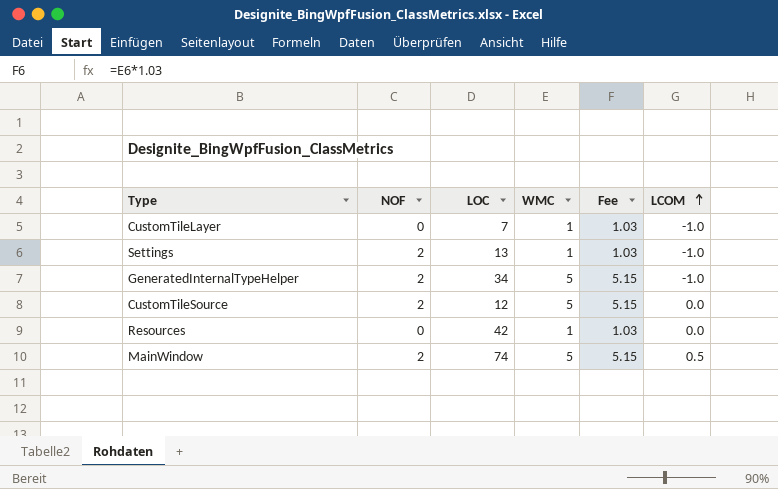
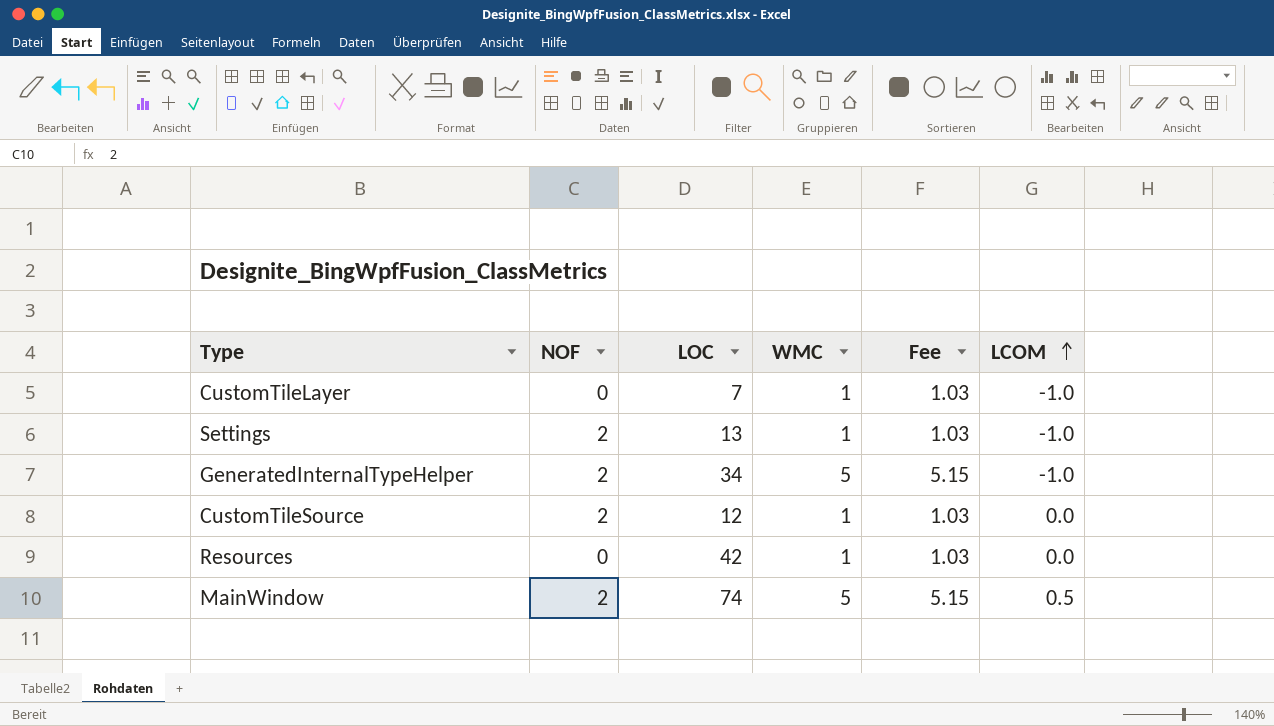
CustomTileSource | WMC: 5 -> 1
CustomTileSource | Fee: 5.15 -> 1.03

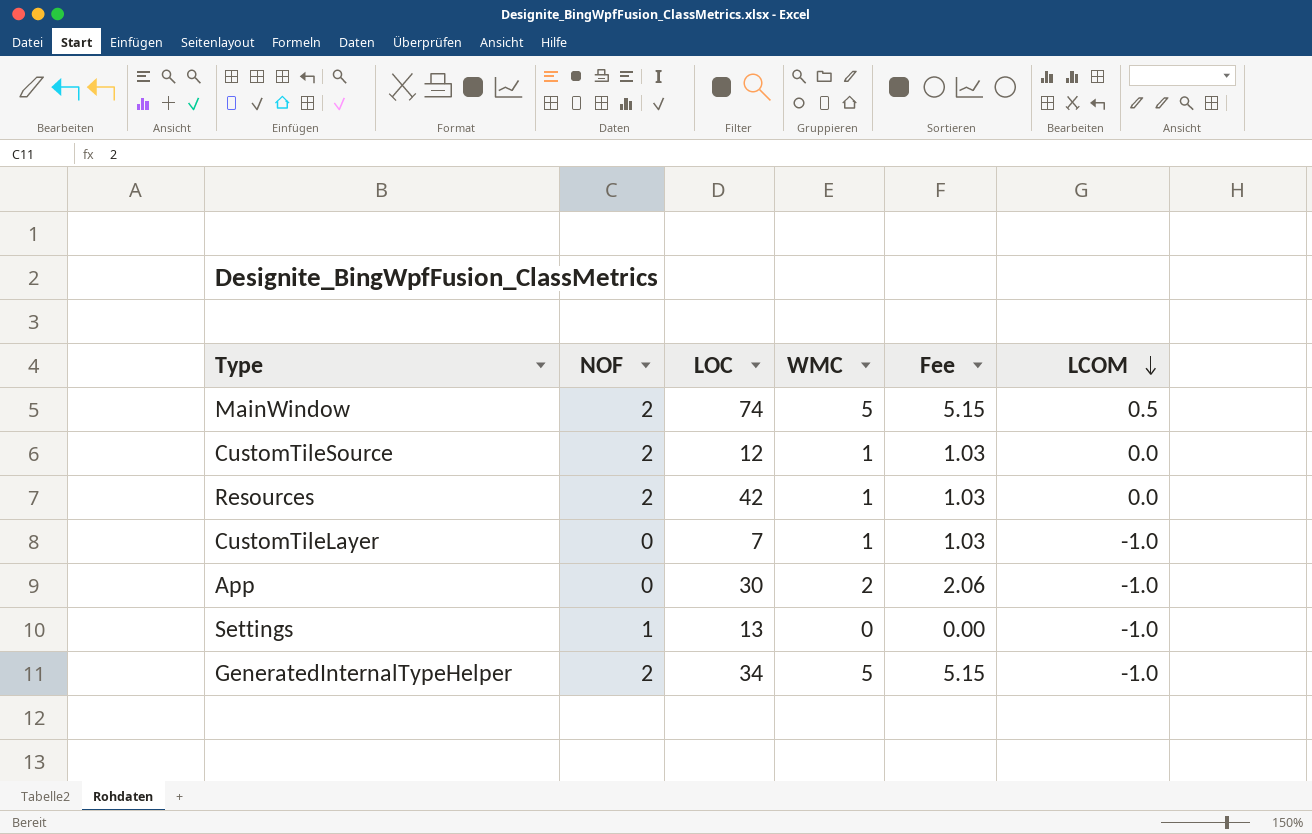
row order: LCOM ascending -> LCOM descending
Resources | NOF: 0 -> 2
row App: none -> 0 | 30 | 2 | 2.06 | -1.0
Settings | NOF: 2 -> 1
Settings | WMC: 1 -> 0
Settings | Fee: 1.03 -> 0.00

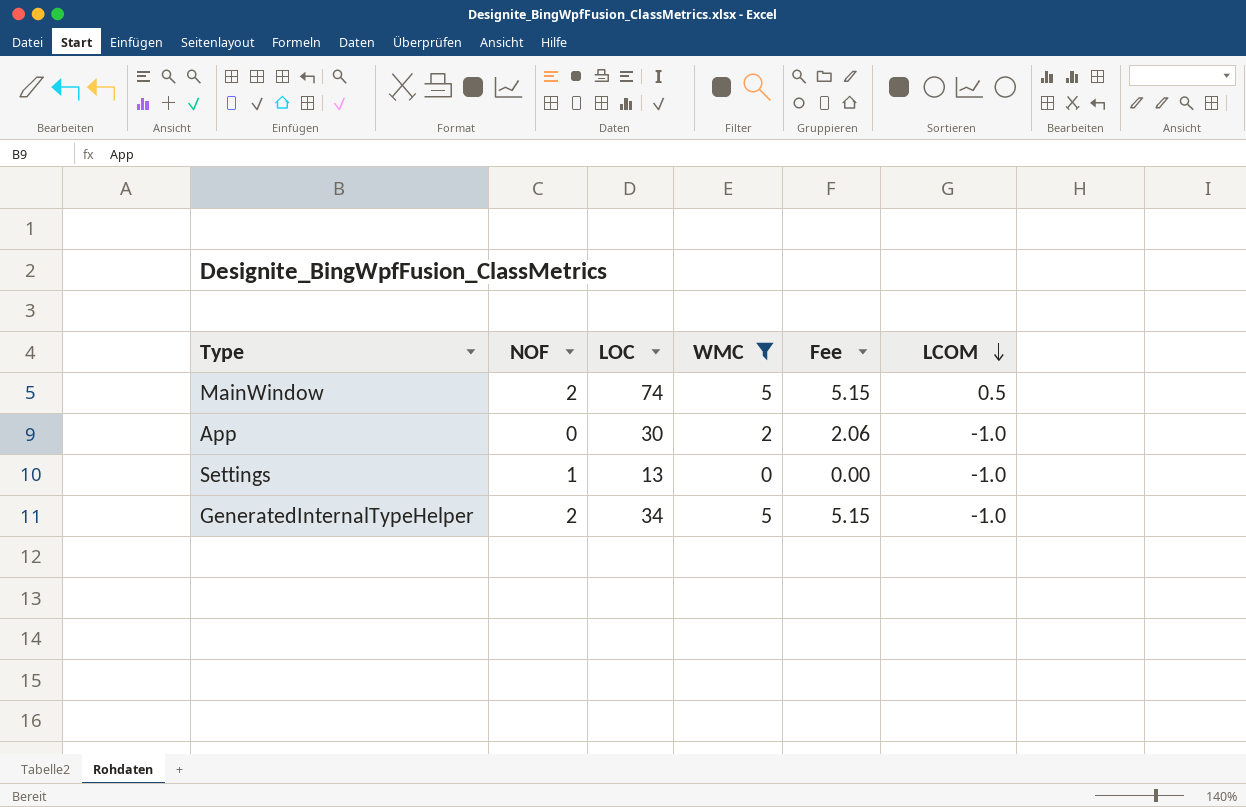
filter: none -> WMC != 1

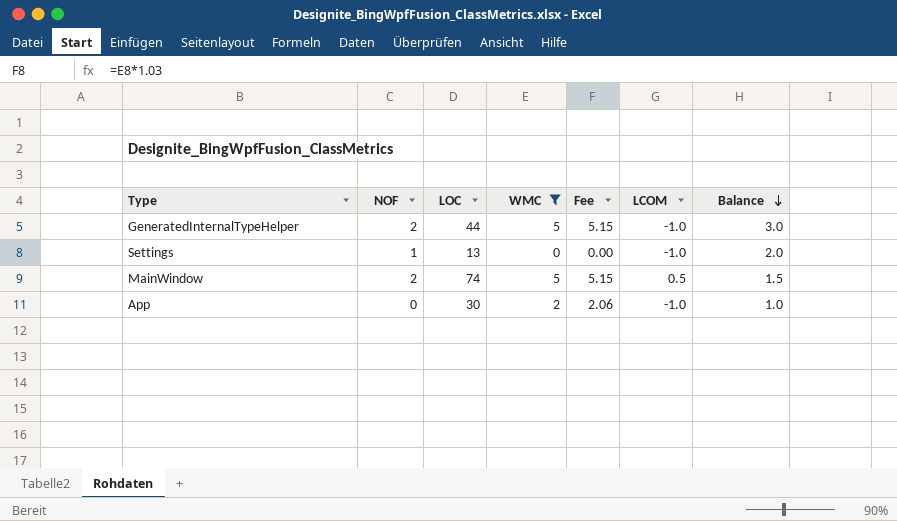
row order: LCOM descending -> Balance descending
column Balance | formula: none -> [NOF] - [LCOM]
GeneratedInternalTypeHelper | LOC: 34 -> 44

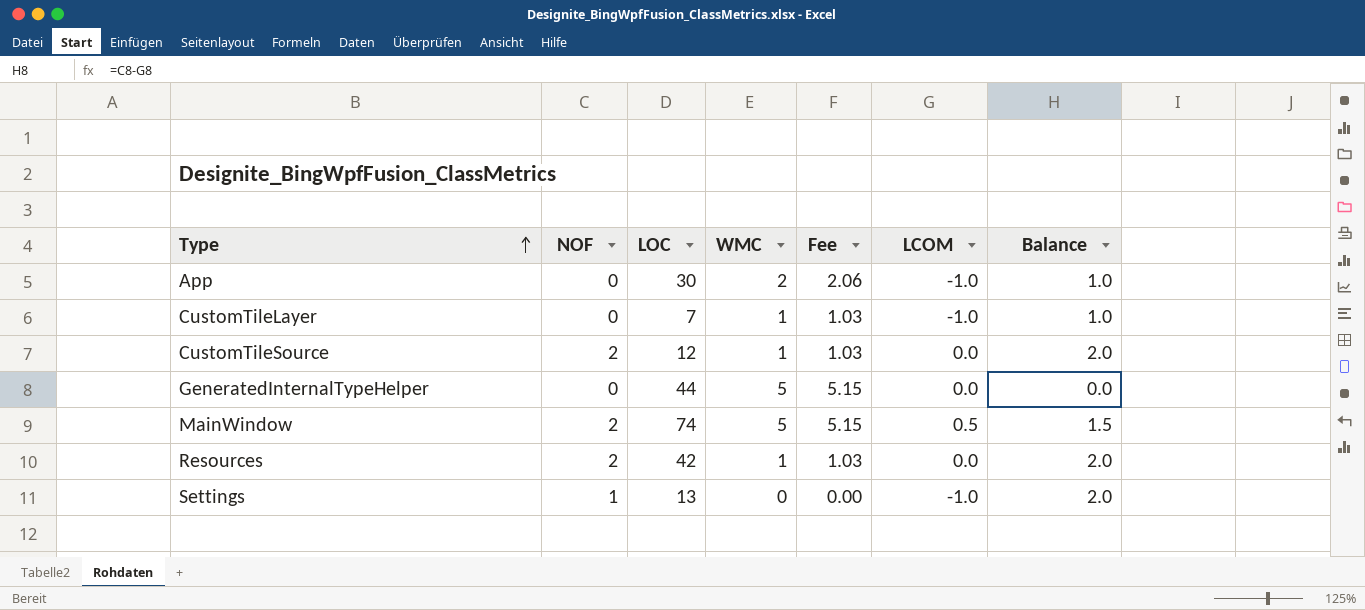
filter: WMC != 1 -> none
row order: Balance descending -> Type ascending
GeneratedInternalTypeHelper | NOF: 2 -> 0
GeneratedInternalTypeHelper | LCOM: -1.0 -> 0.0
GeneratedInternalTypeHelper | Balance: 3.0 -> 0.0

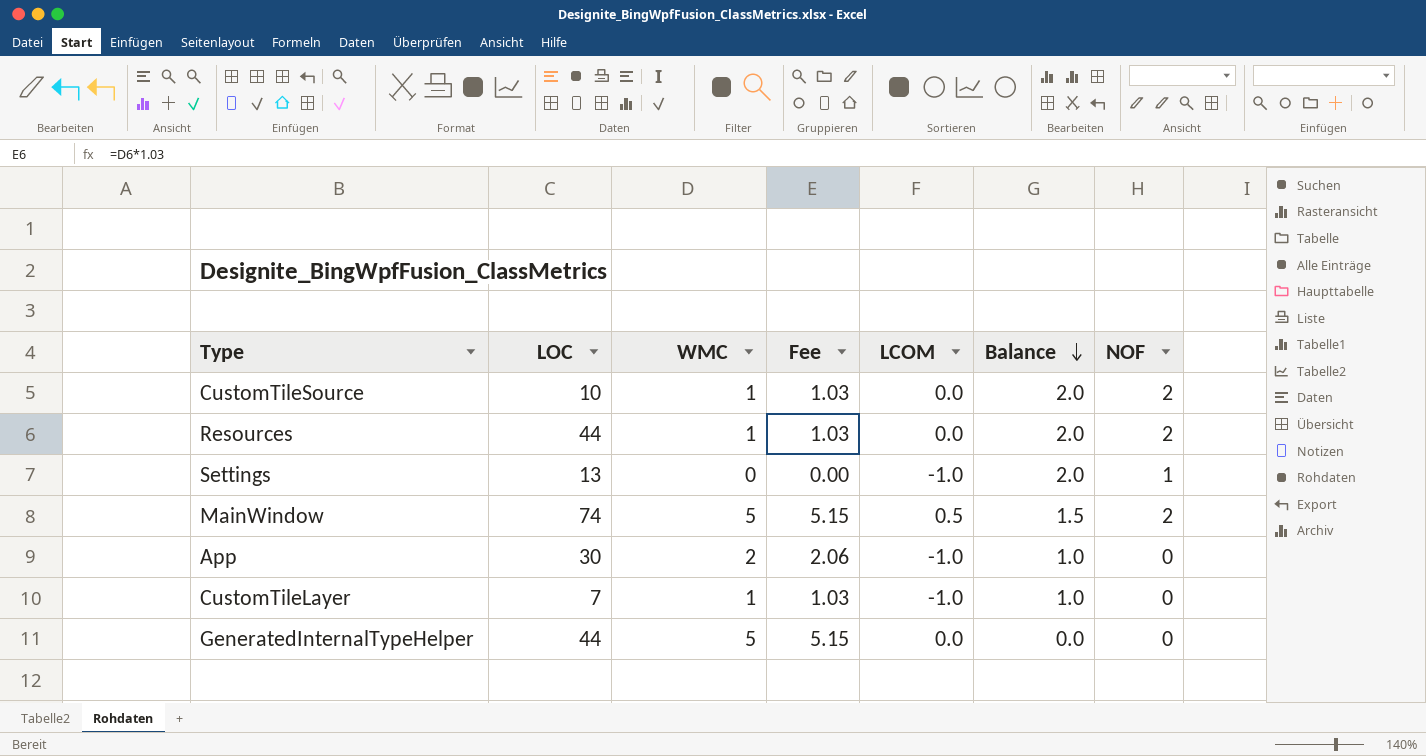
row order: Type ascending -> Balance descending
column NOF | position: 2 -> 7
CustomTileSource | LOC: 12 -> 10
Resources | LOC: 42 -> 44

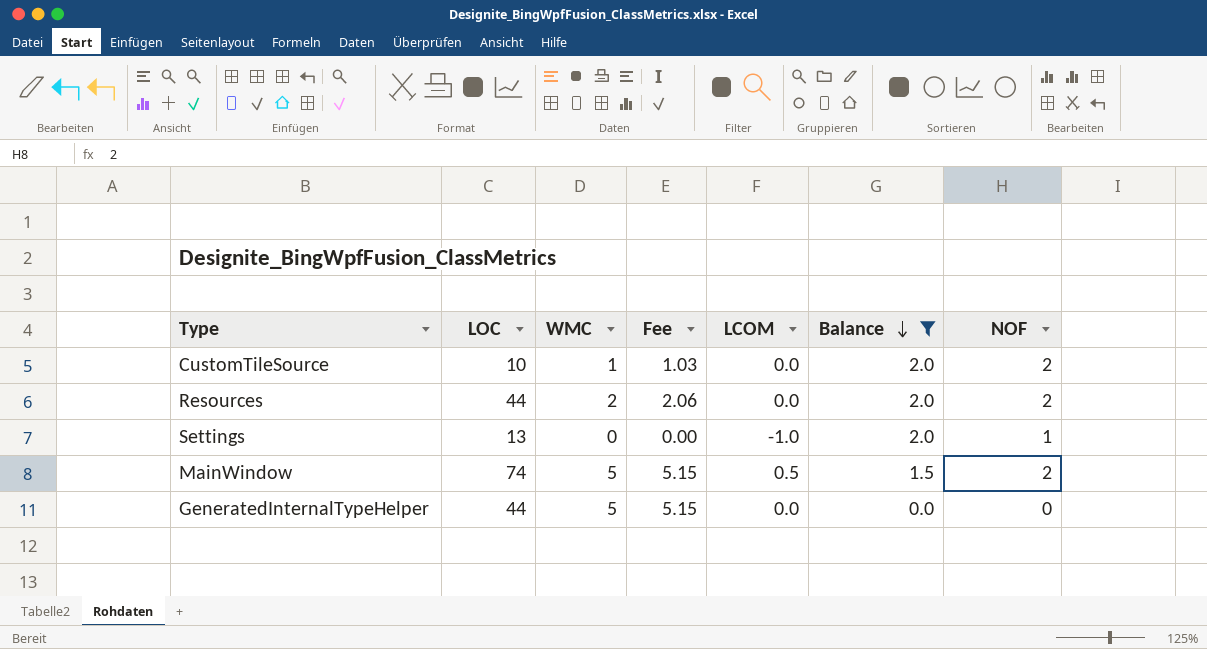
filter: none -> Balance != 1.0
Resources | WMC: 1 -> 2
Resources | Fee: 1.03 -> 2.06

